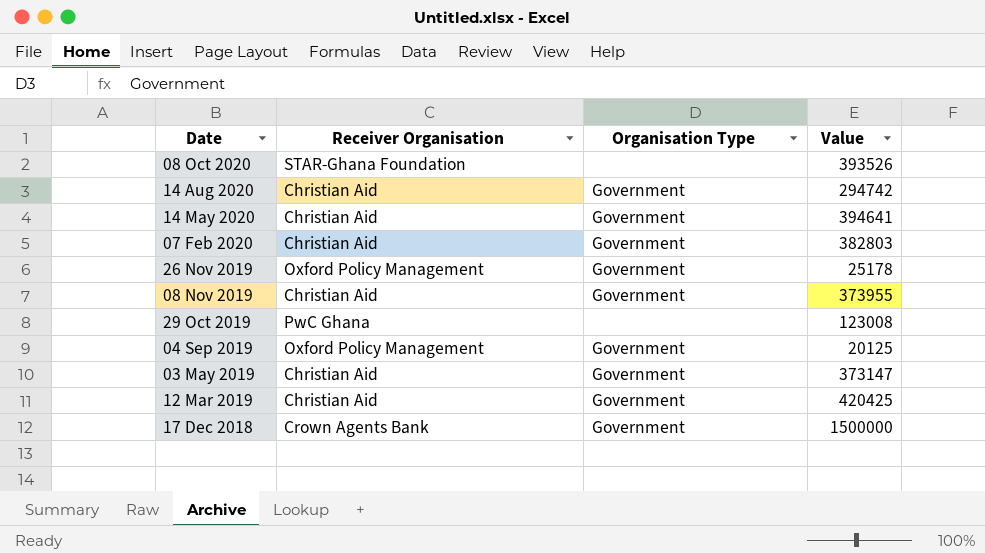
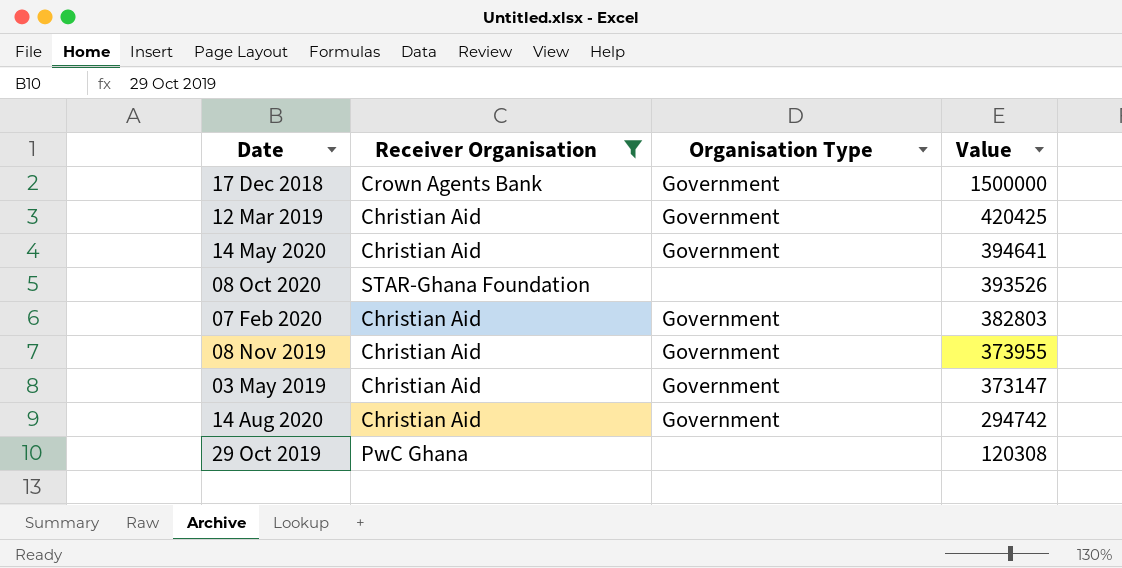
filter: none -> Receiver Organisation != Oxford Policy Management
row order: Date descending -> Value descending
29 Oct 2019 | Value: 123008 -> 120308

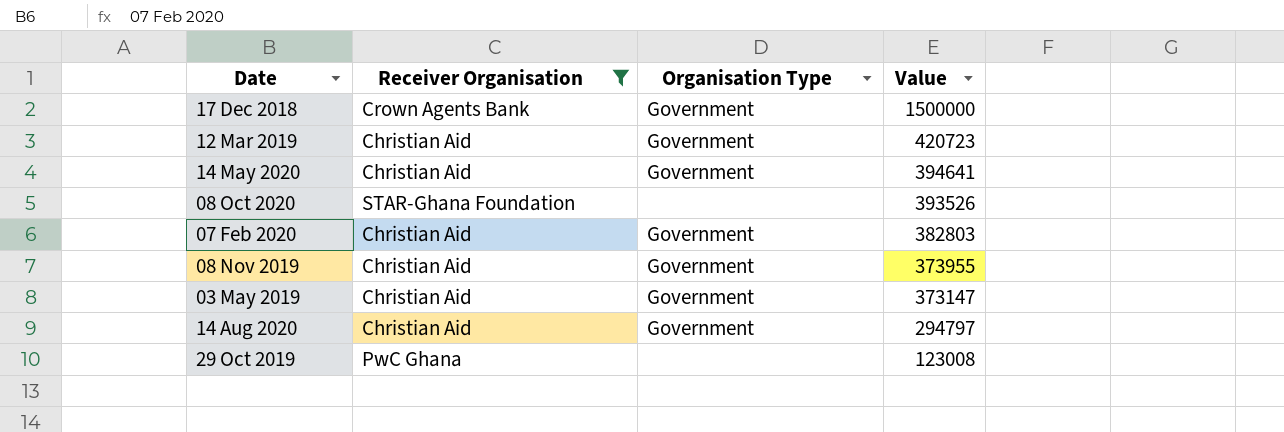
12 Mar 2019 | Value: 420425 -> 420723
14 Aug 2020 | Value: 294742 -> 294797
29 Oct 2019 | Value: 120308 -> 123008

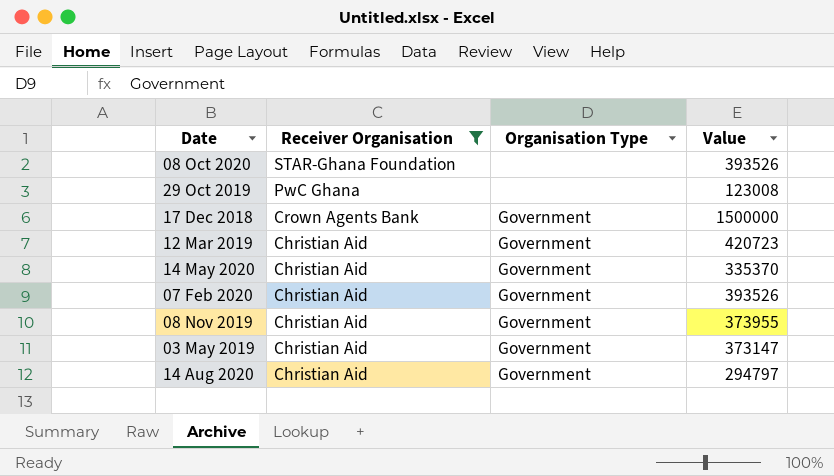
row order: Value descending -> Receiver Organisation descending
14 May 2020 | Value: 394641 -> 335370
07 Feb 2020 | Value: 382803 -> 393526

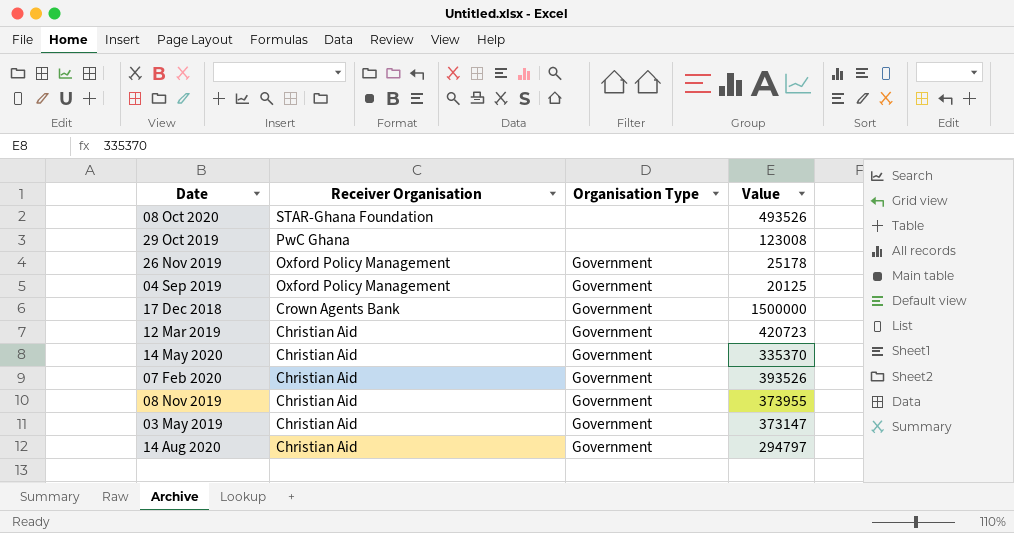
filter: Receiver Organisation != Oxford Policy Management -> none
08 Oct 2020 | Value: 393526 -> 493526

